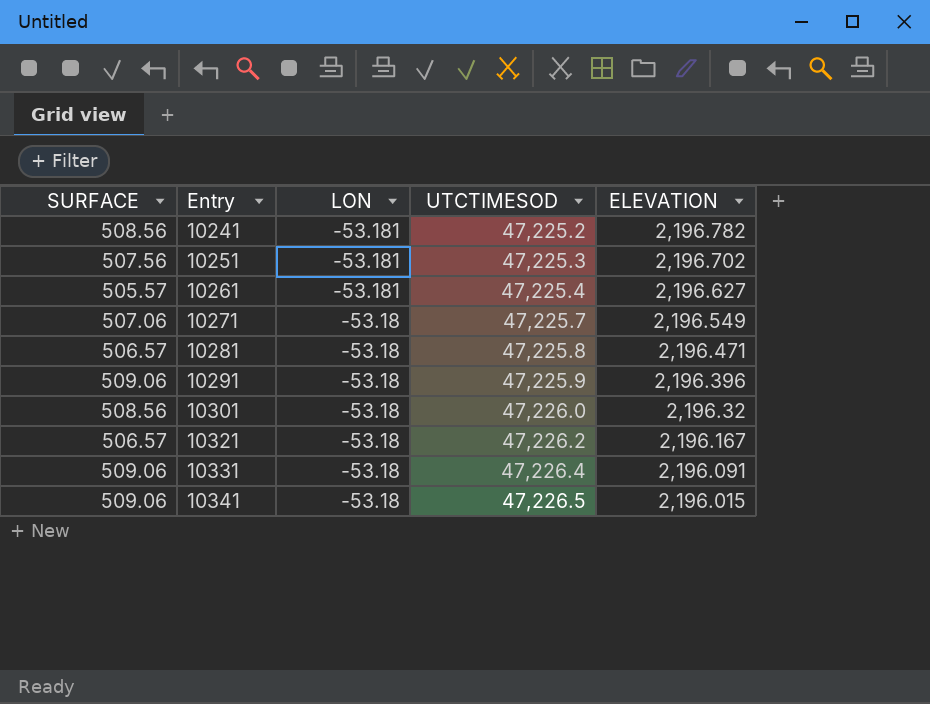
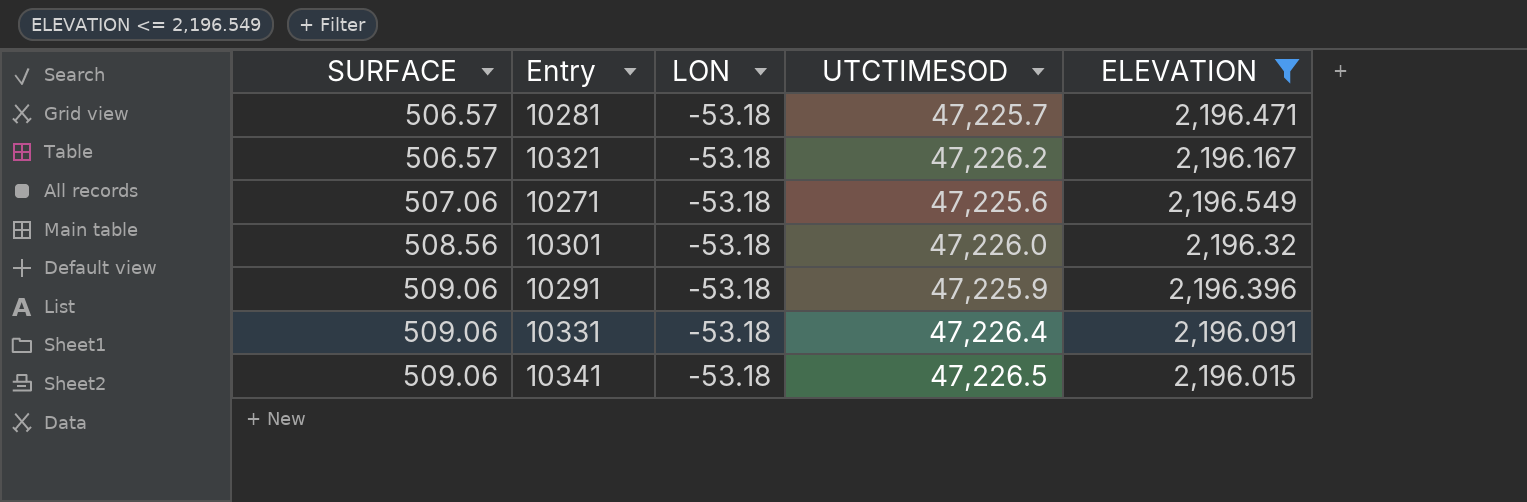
filter: none -> ELEVATION <= 2,196.549
row order: Entry ascending -> SURFACE ascending
10281 | UTCTIMESOD: 47,225.8 -> 47,225.7
10271 | UTCTIMESOD: 47,225.7 -> 47,225.6

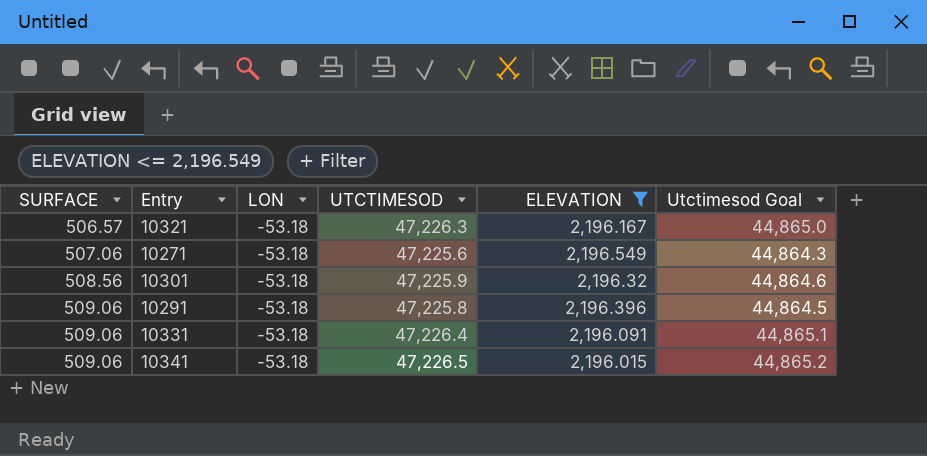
column Utctimesod Goal | formula: none -> [UTCTIMESOD] * 0.95
row 10281: 506.57 | -53.18 | 47,225.7 | 2,196.471 -> none
10321 | UTCTIMESOD: 47,226.2 -> 47,226.3
10301 | UTCTIMESOD: 47,226.0 -> 47,225.9
10291 | UTCTIMESOD: 47,225.9 -> 47,225.8

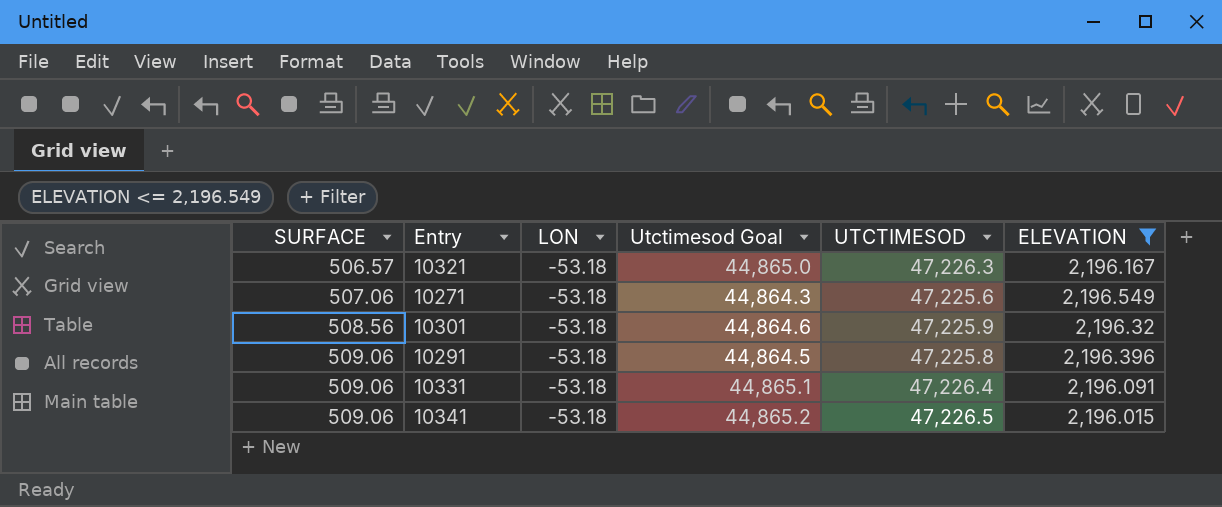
column Utctimesod Goal | position: 6 -> 4

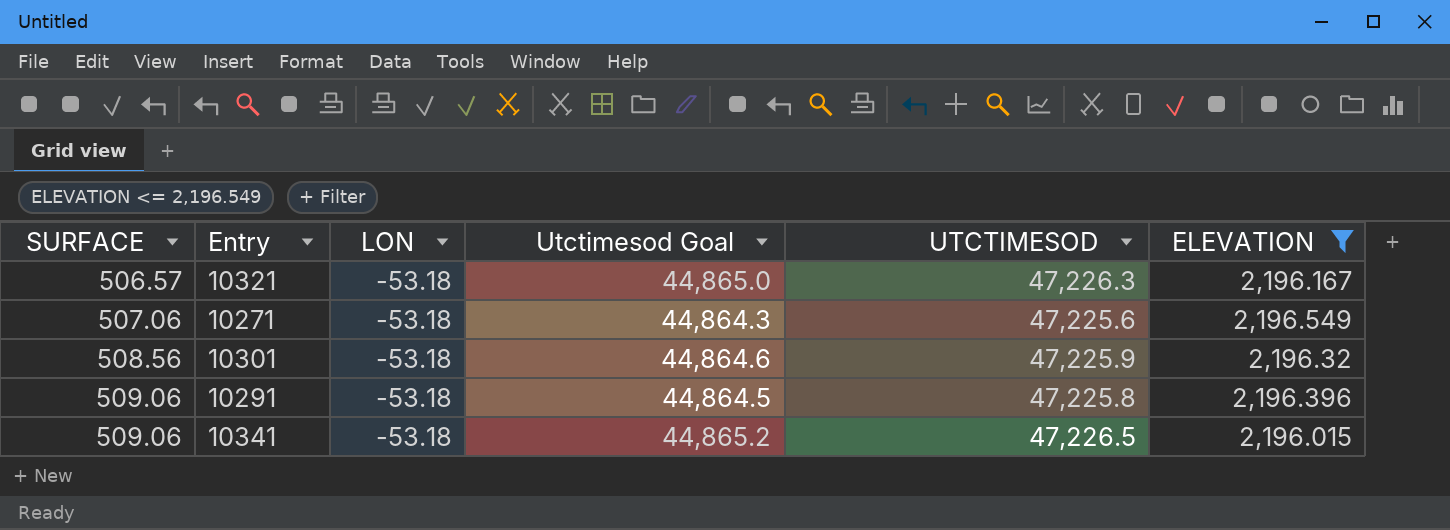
row 10331: 509.06 | -53.18 | 44,865.1 | 47,226.4 | 2,196.091 -> none

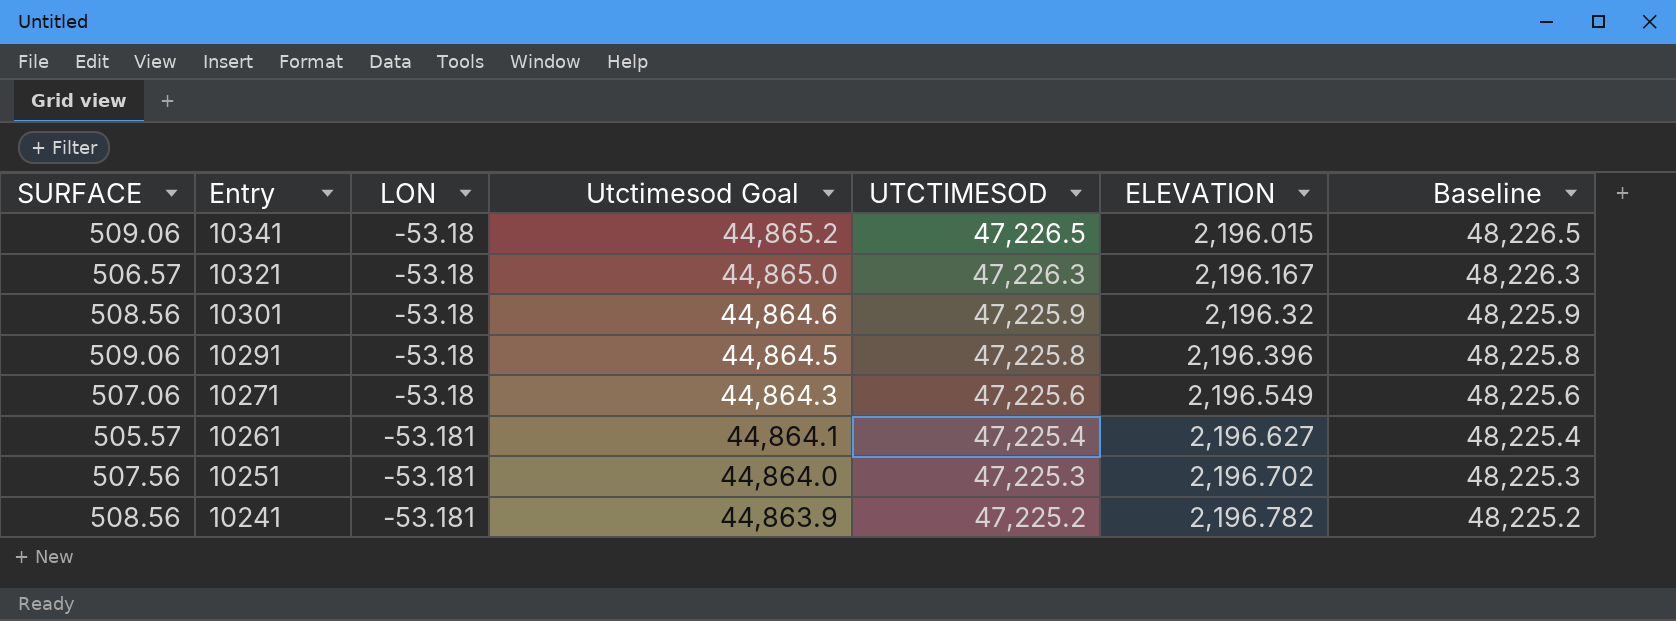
filter: ELEVATION <= 2,196.549 -> none
row order: SURFACE ascending -> Entry descending
column Baseline | formula: none -> [UTCTIMESOD] + 1000

